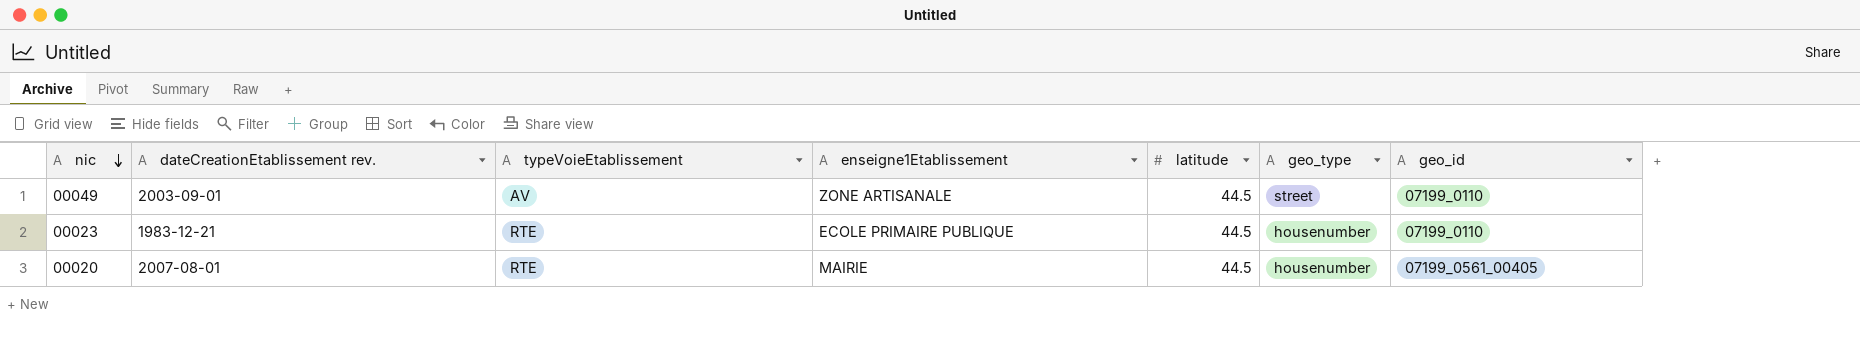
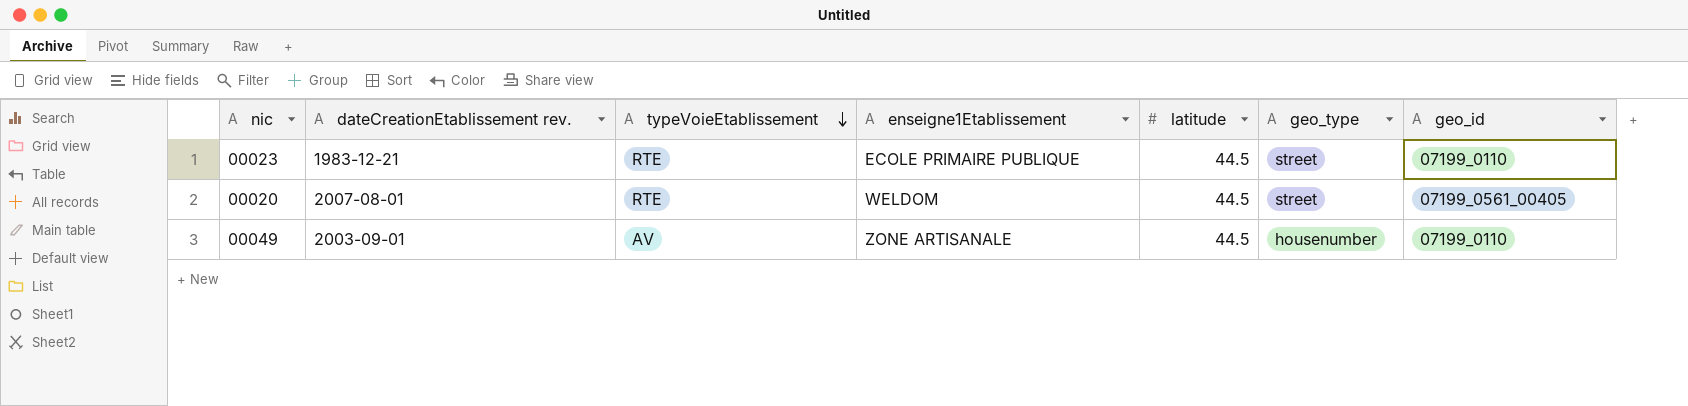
row order: nic descending -> typeVoieEtablissement descending
00023 | geo_type: housenumber -> street
00020 | enseigne1Etablissement: MAIRIE -> WELDOM
00020 | geo_type: housenumber -> street
00049 | geo_type: street -> housenumber

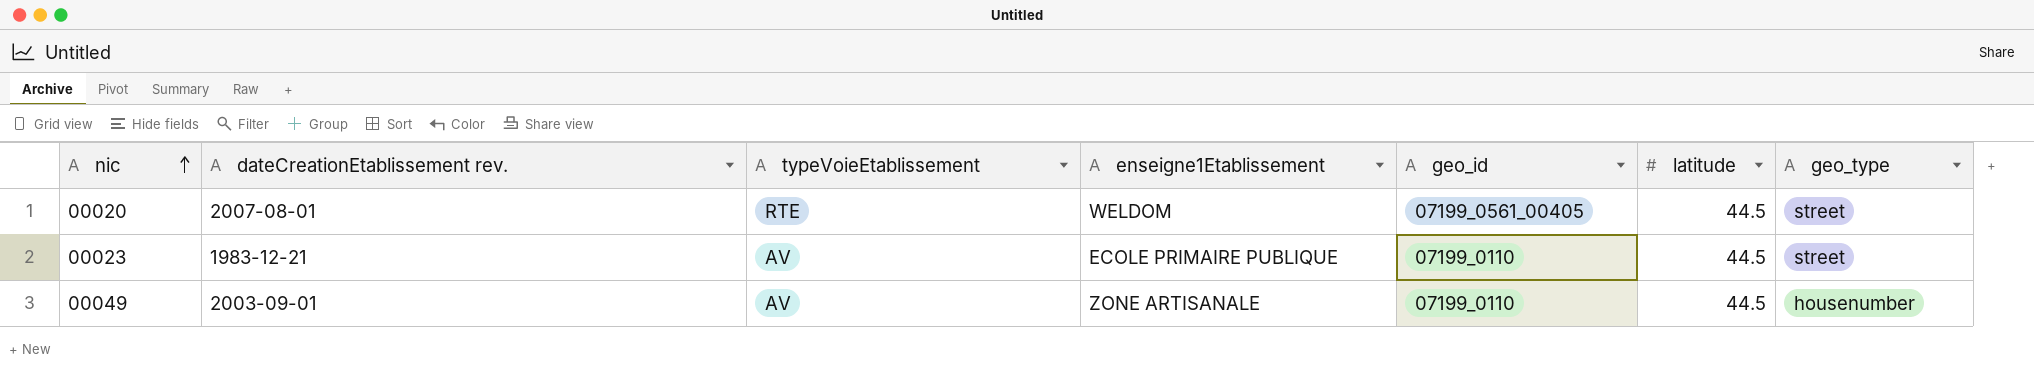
row order: typeVoieEtablissement descending -> nic ascending
column geo_id | position: 7 -> 5
00023 | typeVoieEtablissement: RTE -> AV

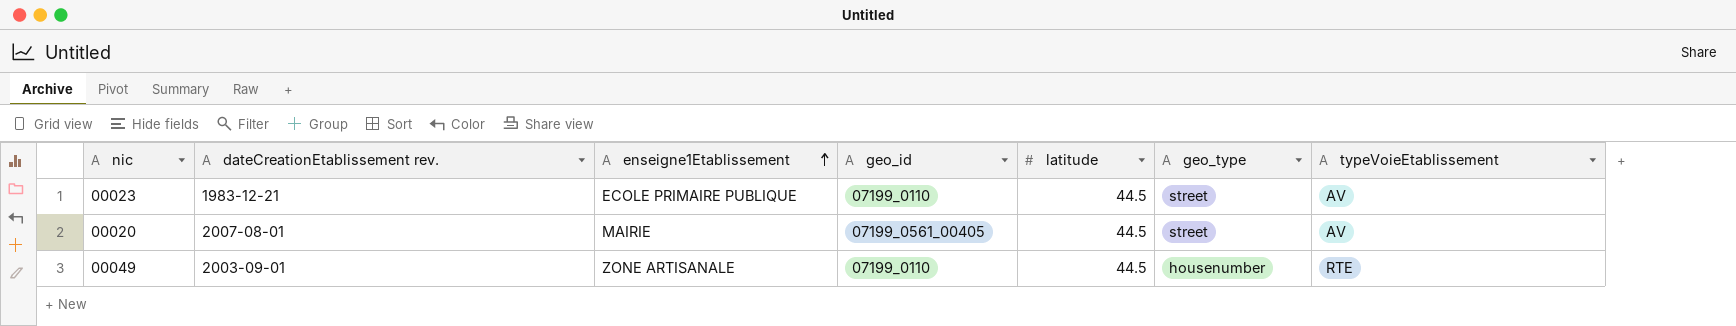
row order: nic ascending -> enseigne1Etablissement ascending
column typeVoieEtablissement | position: 3 -> 7
00020 | enseigne1Etablissement: WELDOM -> MAIRIE
00020 | typeVoieEtablissement: RTE -> AV
00049 | typeVoieEtablissement: AV -> RTE

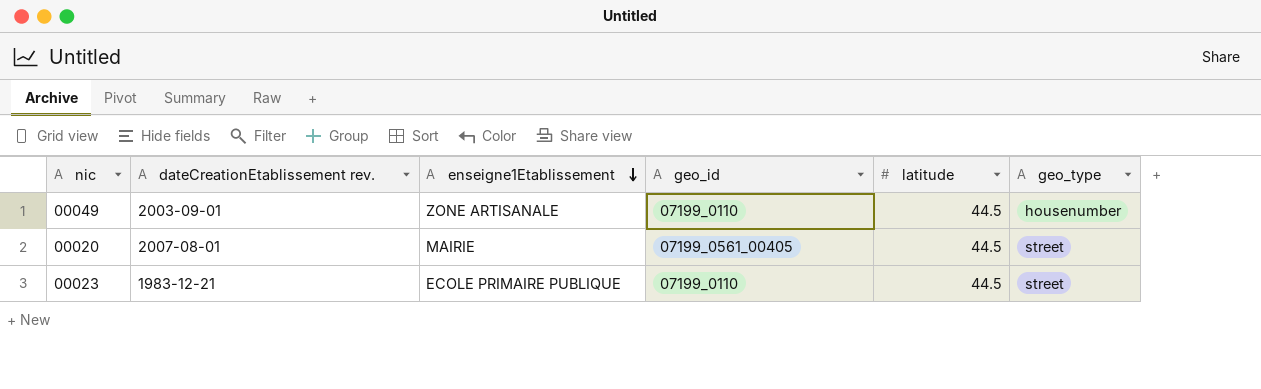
row order: enseigne1Etablissement ascending -> enseigne1Etablissement descending
column typeVoieEtablissement | position: 7 -> none

